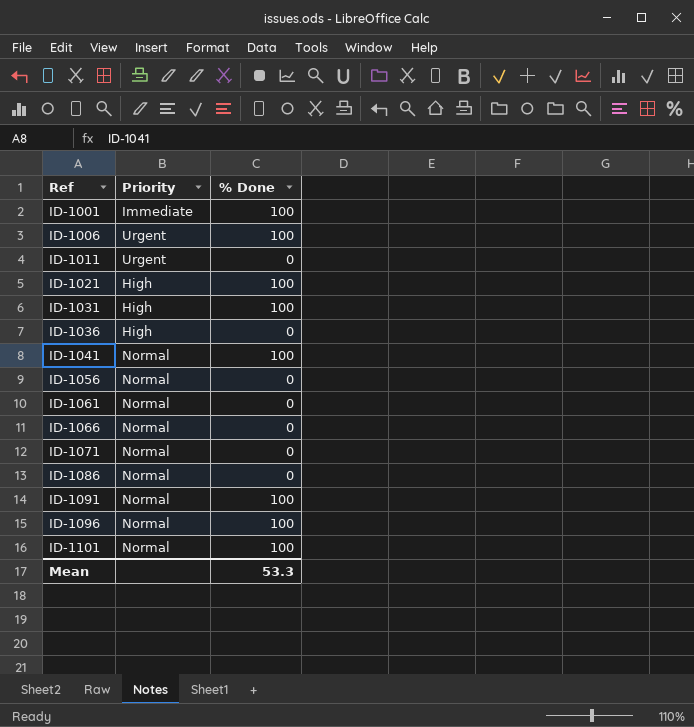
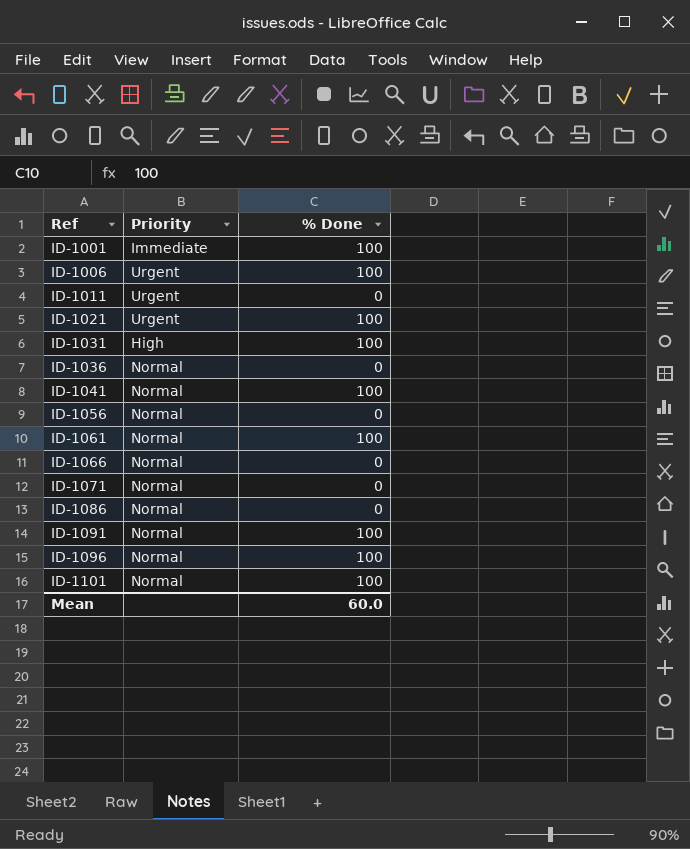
ID-1021 | Priority: High -> Urgent
ID-1036 | Priority: High -> Normal
ID-1061 | % Done: 0 -> 100
Mean | % Done: 53.3 -> 60.0

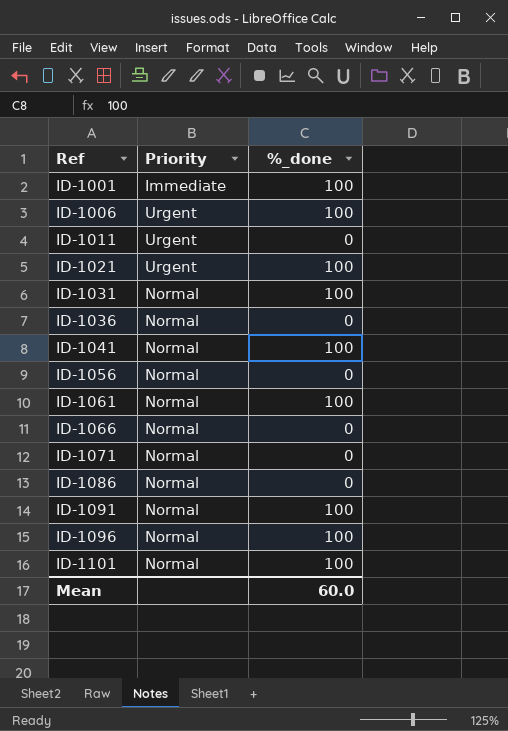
column name: % Done -> %_done
ID-1031 | Priority: High -> Normal

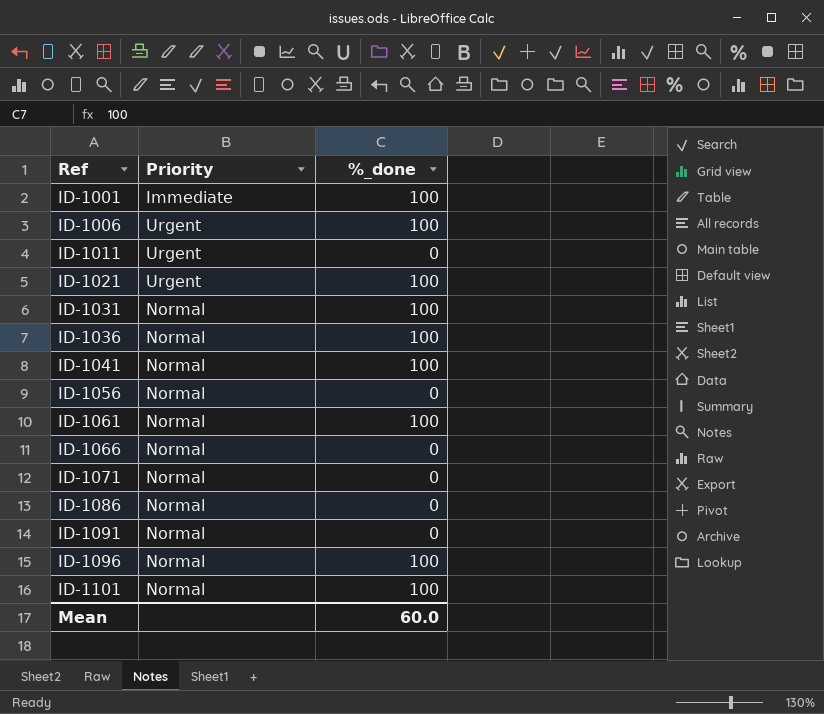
ID-1036 | %_done: 0 -> 100
ID-1091 | %_done: 100 -> 0

